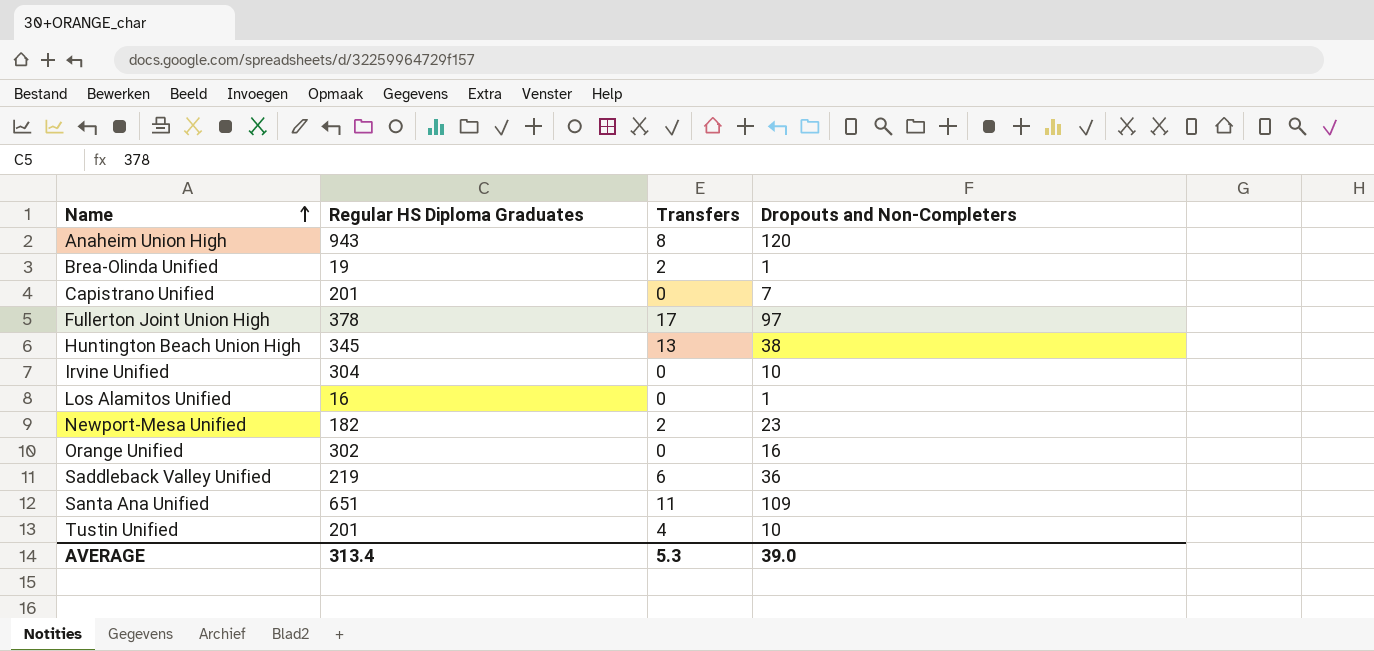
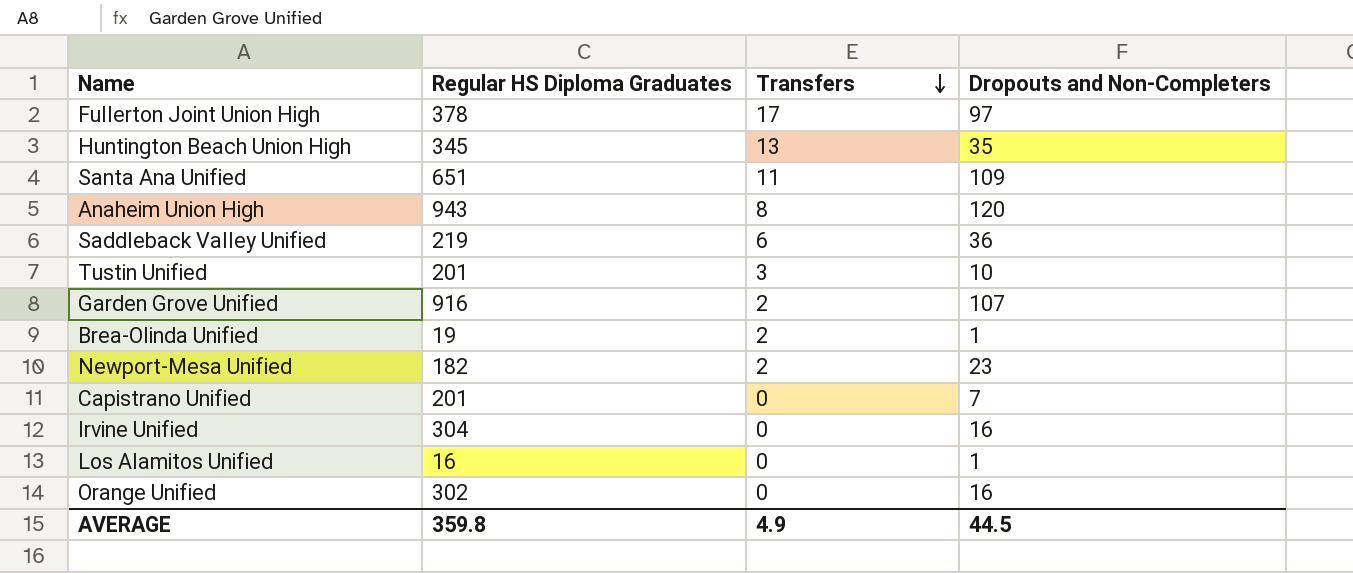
row order: Name ascending -> Transfers descending
Huntington Beach Union High | Dropouts and Non-Completers: 38 -> 35
Tustin Unified | Transfers: 4 -> 3
row Garden Grove Unified: none -> 916 | 2 | 107
Irvine Unified | Dropouts and Non-Completers: 10 -> 16
AVERAGE | Regular HS Diploma Graduates: 313.4 -> 359.8
AVERAGE | Transfers: 5.3 -> 4.9
AVERAGE | Dropouts and Non-Completers: 39.0 -> 44.5

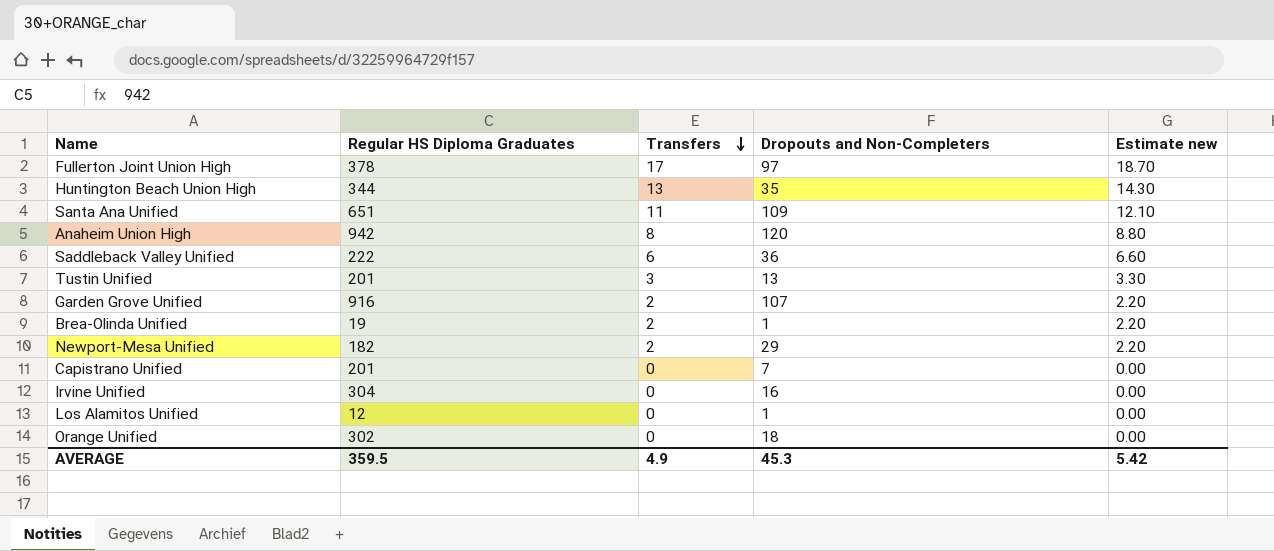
column Estimate new | formula: none -> [Transfers] * 1.1
Huntington Beach Union High | Regular HS Diploma Graduates: 345 -> 344
Anaheim Union High | Regular HS Diploma Graduates: 943 -> 942
Saddleback Valley Unified | Regular HS Diploma Graduates: 219 -> 222
Tustin Unified | Dropouts and Non-Completers: 10 -> 13
Newport-Mesa Unified | Dropouts and Non-Completers: 23 -> 29
Los Alamitos Unified | Regular HS Diploma Graduates: 16 -> 12
Orange Unified | Dropouts and Non-Completers: 16 -> 18
AVERAGE | Regular HS Diploma Graduates: 359.8 -> 359.5
AVERAGE | Dropouts and Non-Completers: 44.5 -> 45.3

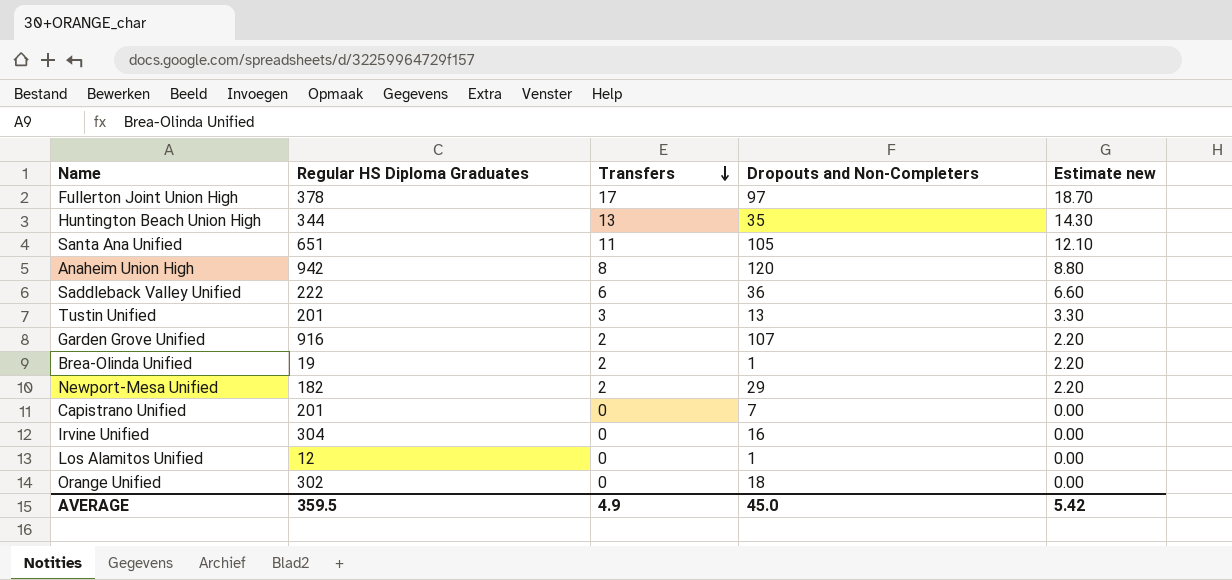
Santa Ana Unified | Dropouts and Non-Completers: 109 -> 105
AVERAGE | Dropouts and Non-Completers: 45.3 -> 45.0

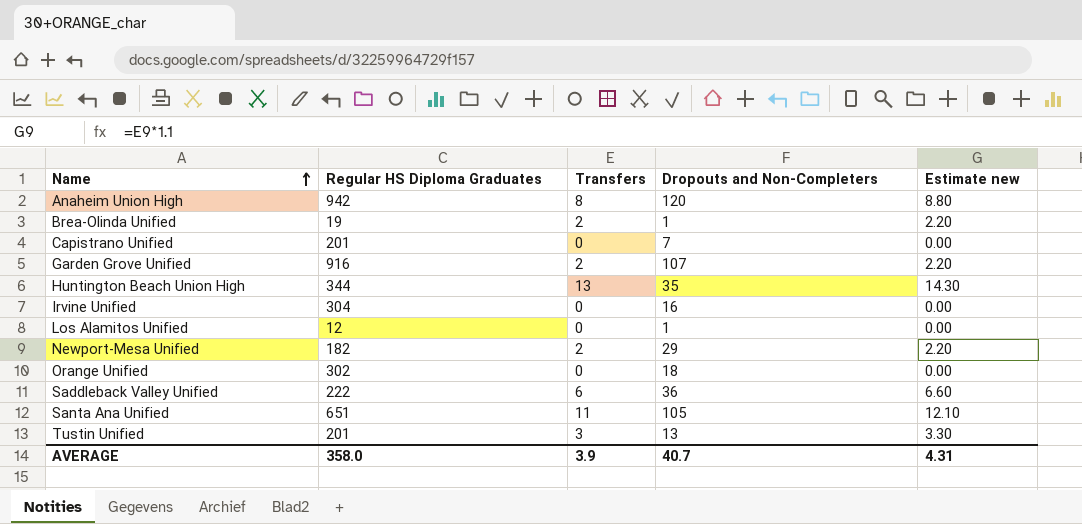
row order: Transfers descending -> Name ascending
row Fullerton Joint Union High: 378 | 17 | 97 | 18.70 -> none
AVERAGE | Regular HS Diploma Graduates: 359.5 -> 358.0
AVERAGE | Transfers: 4.9 -> 3.9
AVERAGE | Dropouts and Non-Completers: 45.0 -> 40.7
AVERAGE | Estimate new: 5.42 -> 4.31

